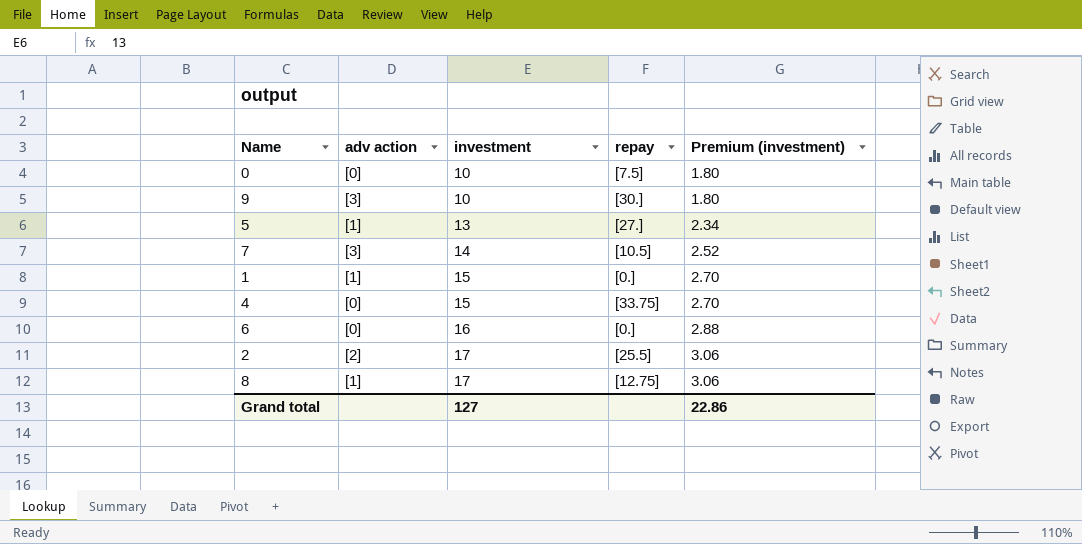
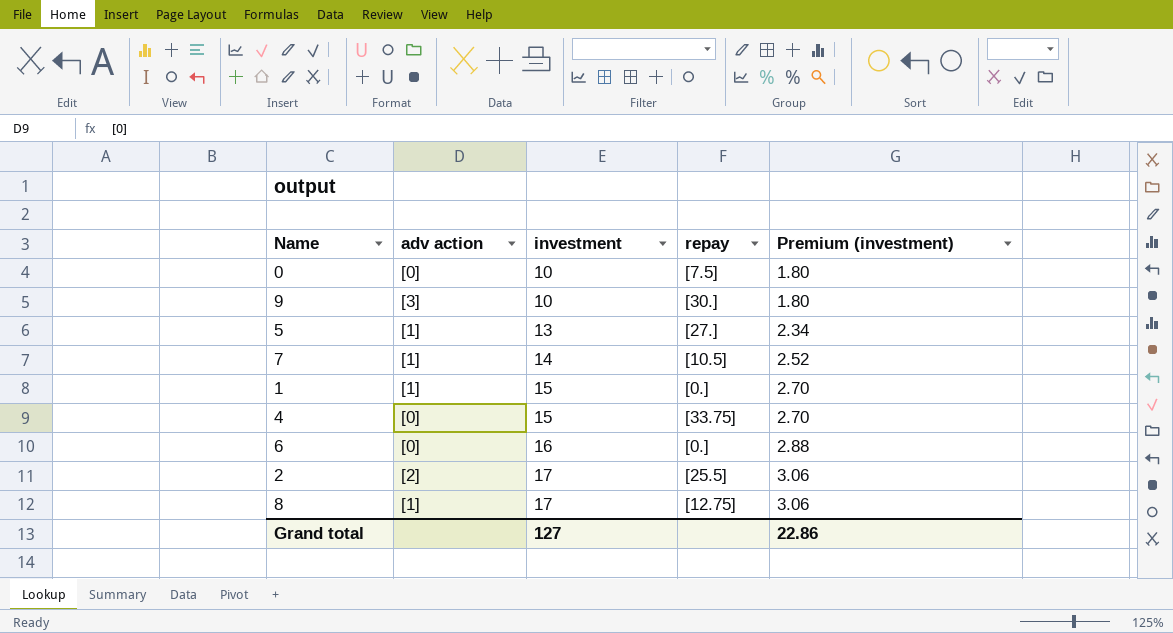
7 | adv action: [3] -> [1]

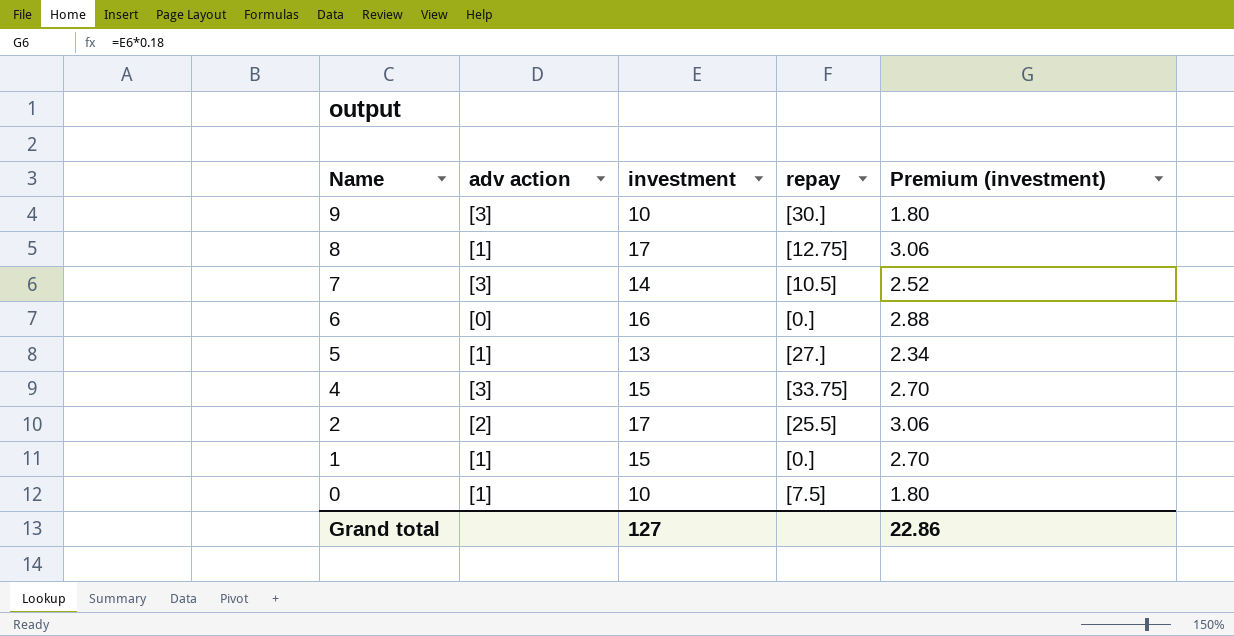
row order: investment ascending -> Name descending
7 | adv action: [1] -> [3]
4 | adv action: [0] -> [3]
0 | adv action: [0] -> [1]

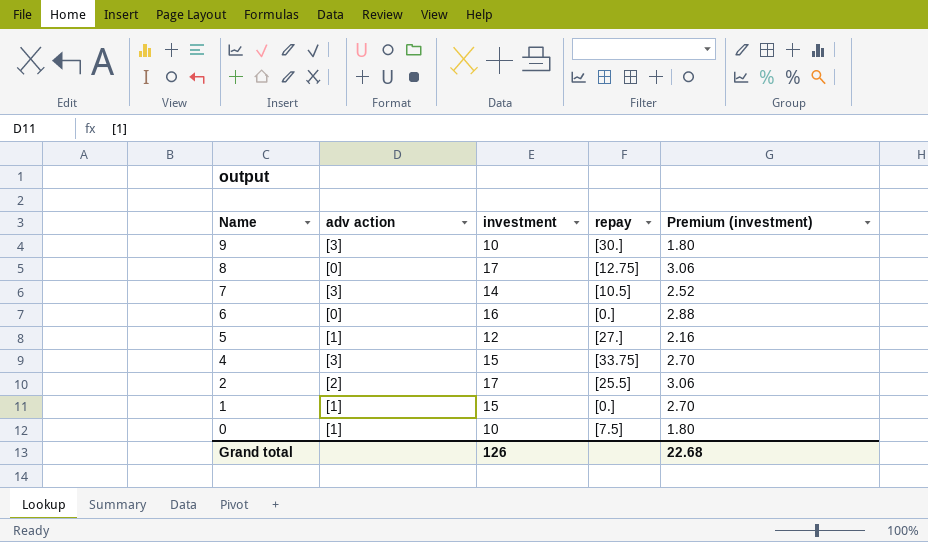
8 | adv action: [1] -> [0]
5 | investment: 13 -> 12
5 | Premium (investment): 2.34 -> 2.16
Grand total | investment: 127 -> 126
Grand total | Premium (investment): 22.86 -> 22.68

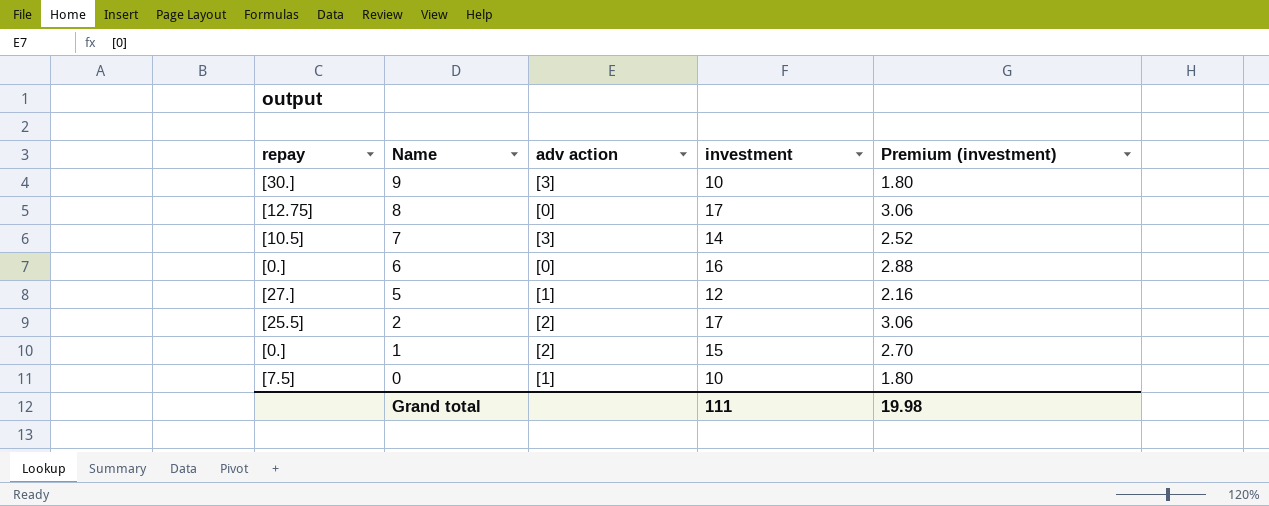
column repay | position: 4 -> 1
row 4: [3] | 15 | [33.75] | 2.70 -> none
1 | adv action: [1] -> [2]
Grand total | investment: 126 -> 111
Grand total | Premium (investment): 22.68 -> 19.98

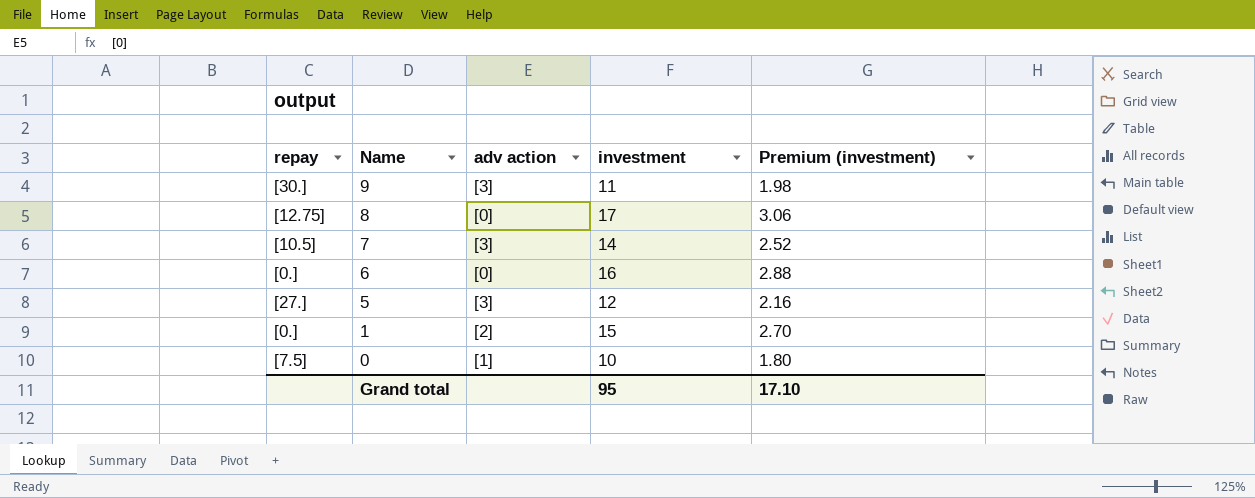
row 2: [25.5] | [2] | 17 | 3.06 -> none
9 | investment: 10 -> 11
9 | Premium (investment): 1.80 -> 1.98
5 | adv action: [1] -> [3]
Grand total | investment: 111 -> 95
Grand total | Premium (investment): 19.98 -> 17.10

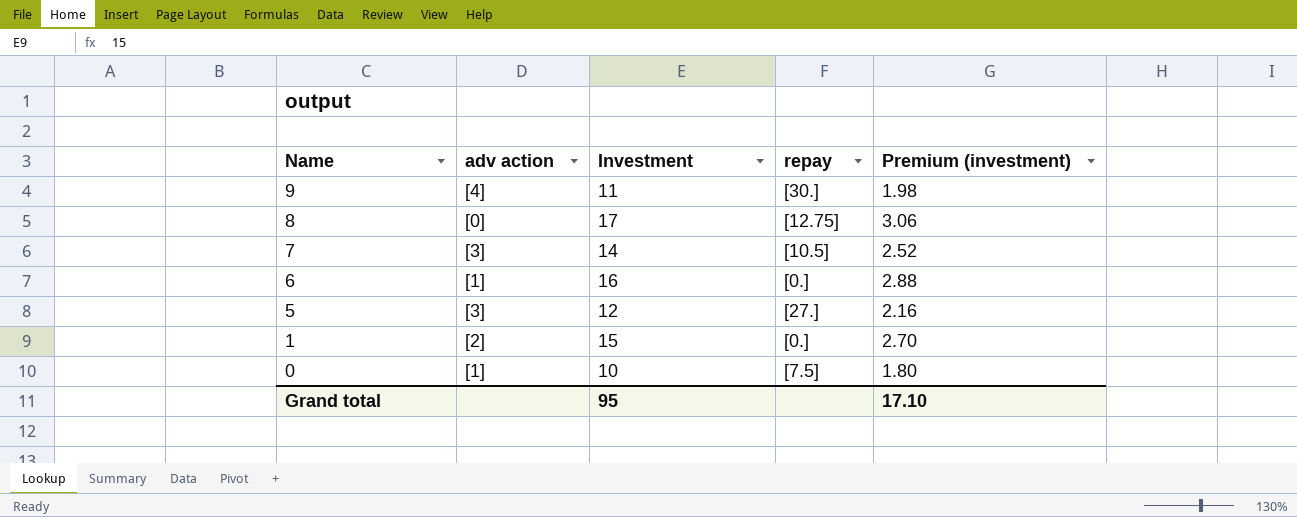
column name: investment -> Investment
column repay | position: 1 -> 4
9 | adv action: [3] -> [4]
6 | adv action: [0] -> [1]

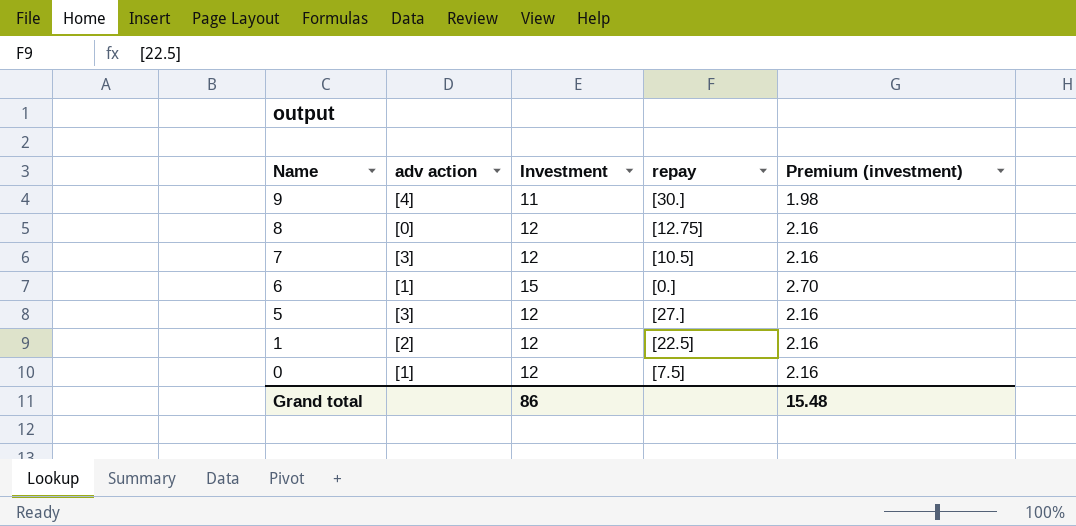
8 | Investment: 17 -> 12
8 | Premium (investment): 3.06 -> 2.16
7 | Investment: 14 -> 12
7 | Premium (investment): 2.52 -> 2.16
6 | Investment: 16 -> 15
6 | Premium (investment): 2.88 -> 2.70
1 | Investment: 15 -> 12
1 | repay: [0.] -> [22.5]
1 | Premium (investment): 2.70 -> 2.16
0 | Investment: 10 -> 12
0 | Premium (investment): 1.80 -> 2.16
Grand total | Investment: 95 -> 86
Grand total | Premium (investment): 17.10 -> 15.48

